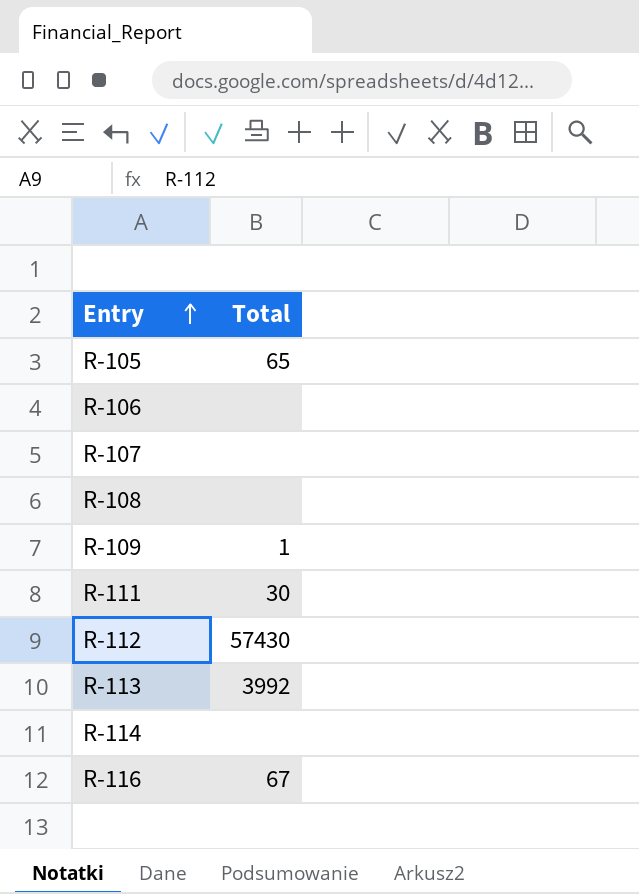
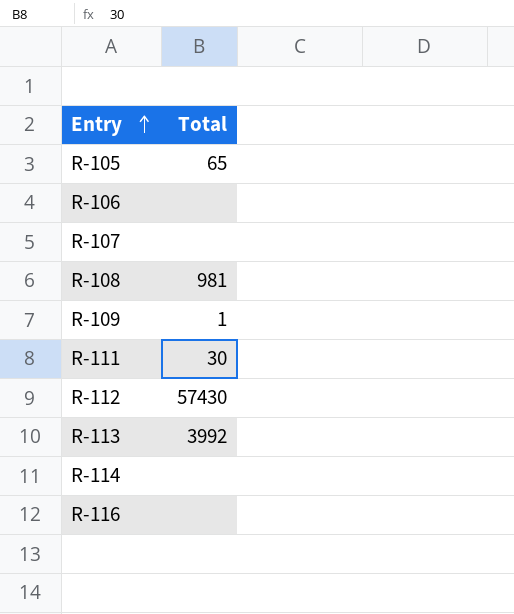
R-108 | Total: none -> 981
R-116 | Total: 67 -> none

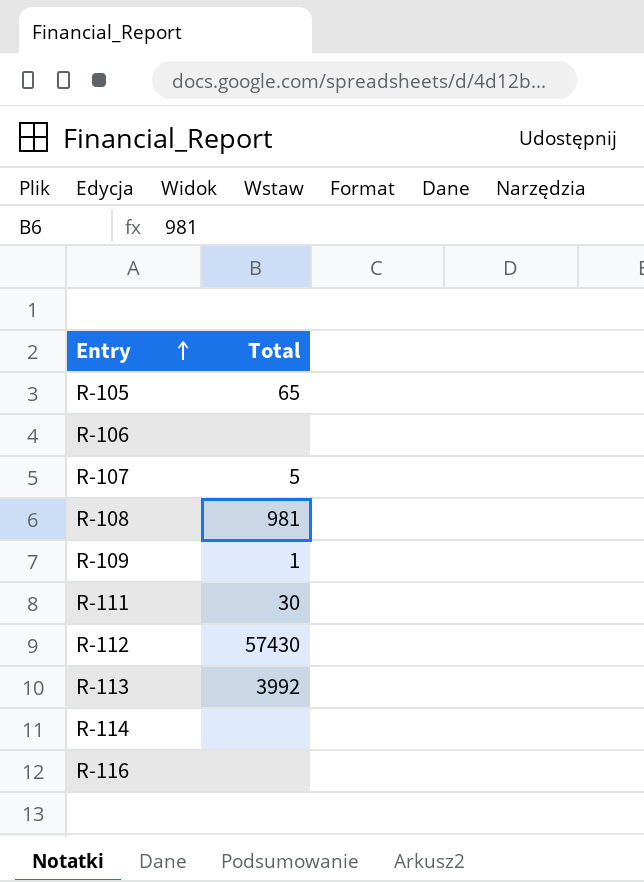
R-107 | Total: none -> 5

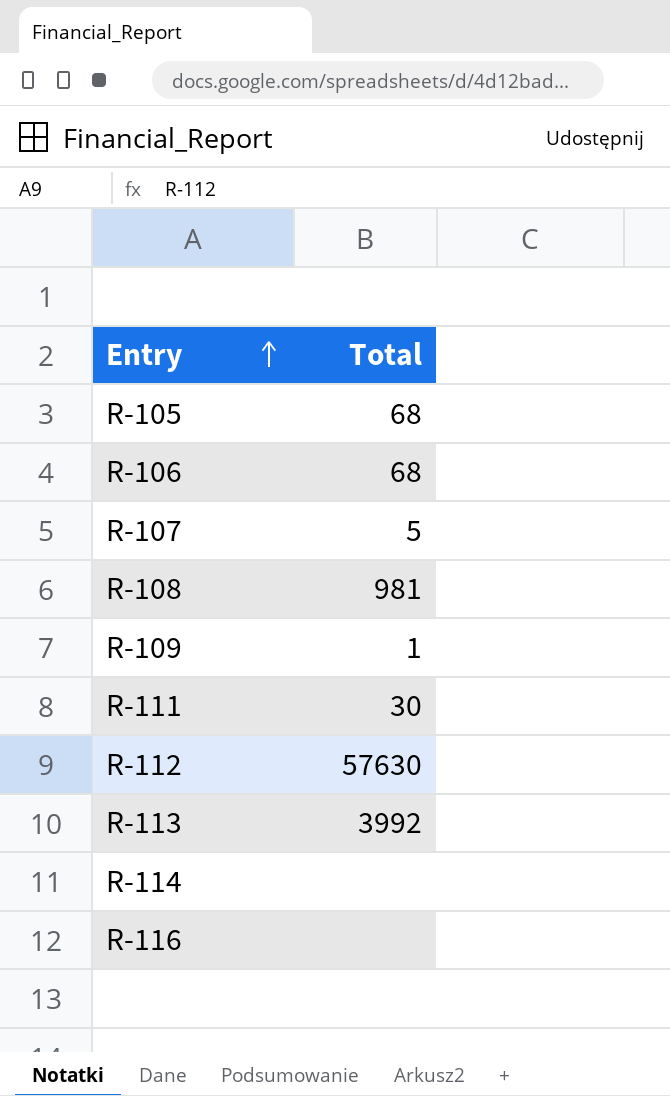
R-105 | Total: 65 -> 68
R-106 | Total: none -> 68
R-112 | Total: 57430 -> 57630

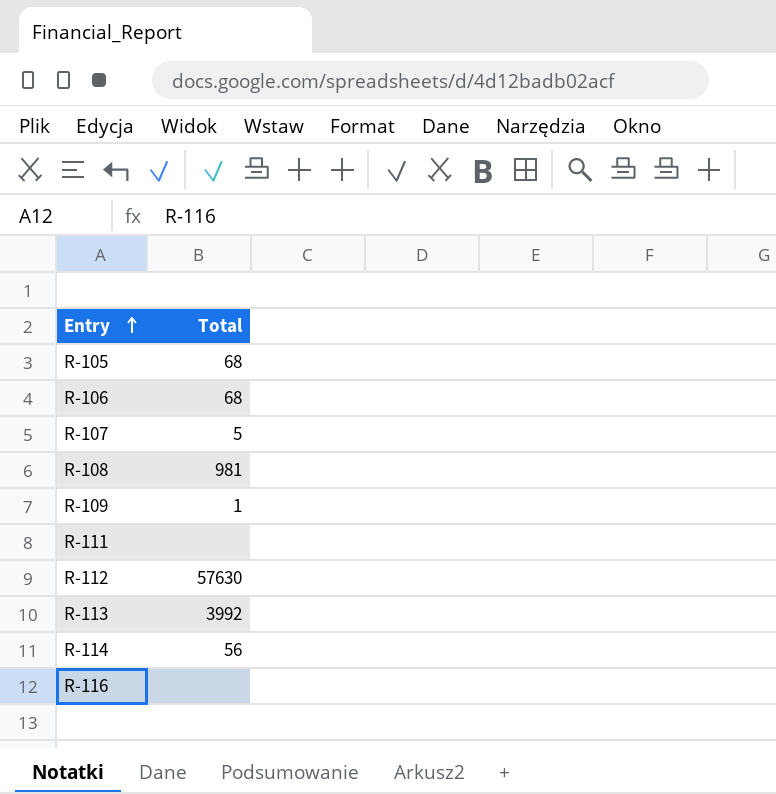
R-111 | Total: 30 -> none
R-114 | Total: none -> 56

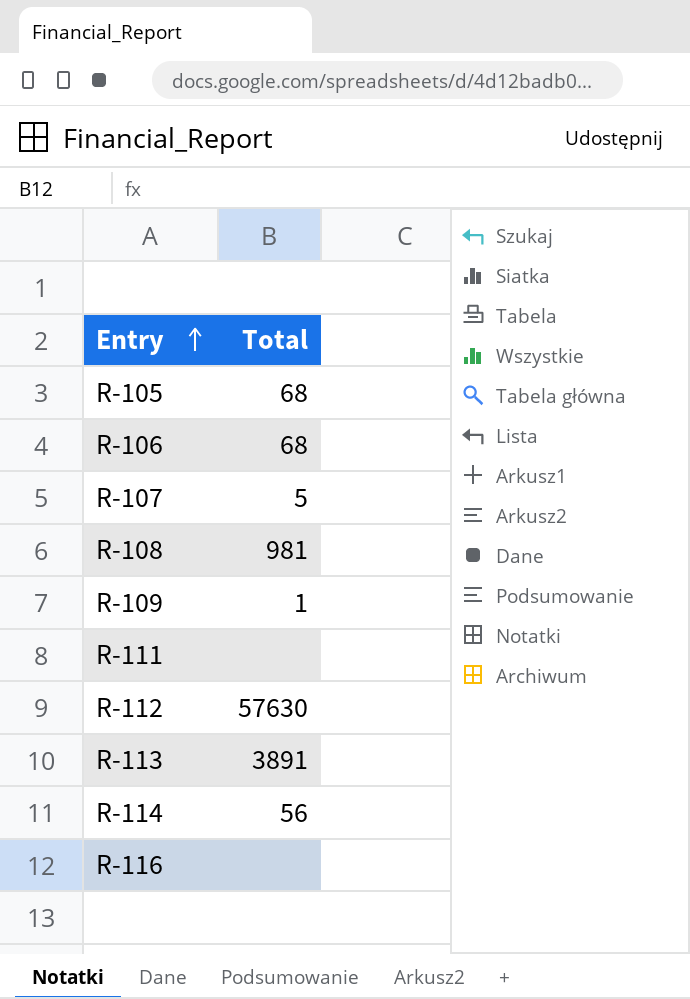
R-113 | Total: 3992 -> 3891

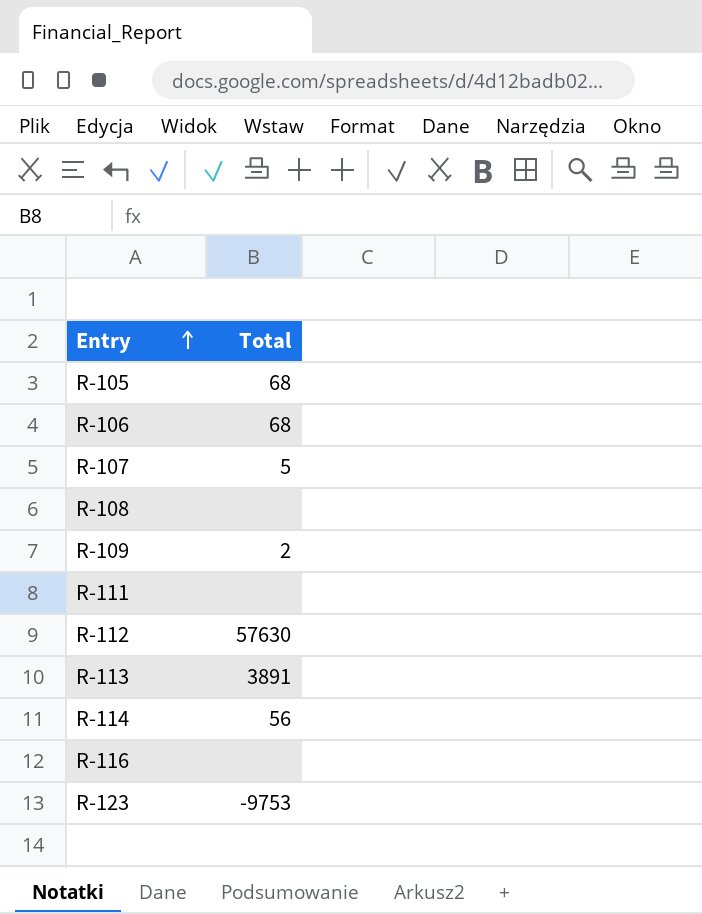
R-108 | Total: 981 -> none
R-109 | Total: 1 -> 2
row R-123: none -> -9753

